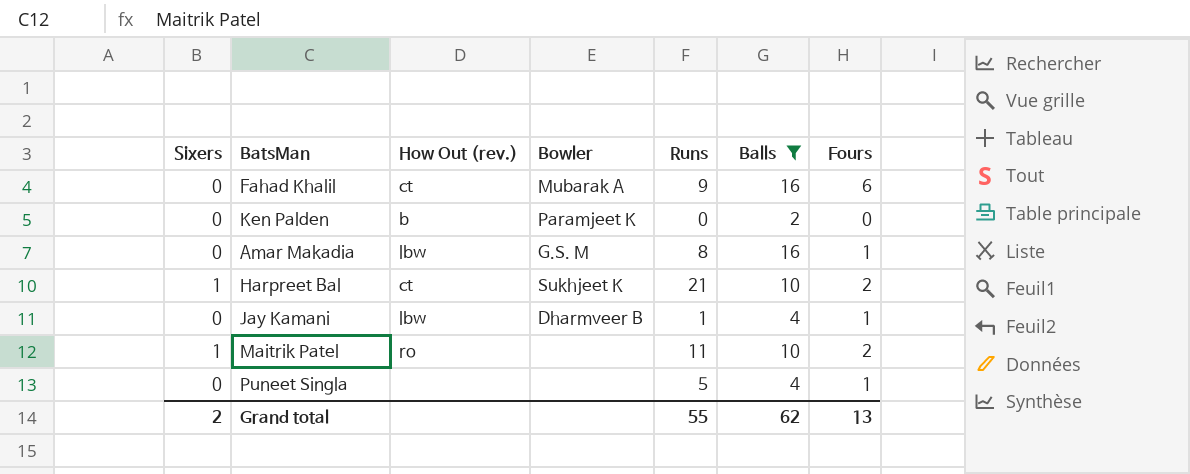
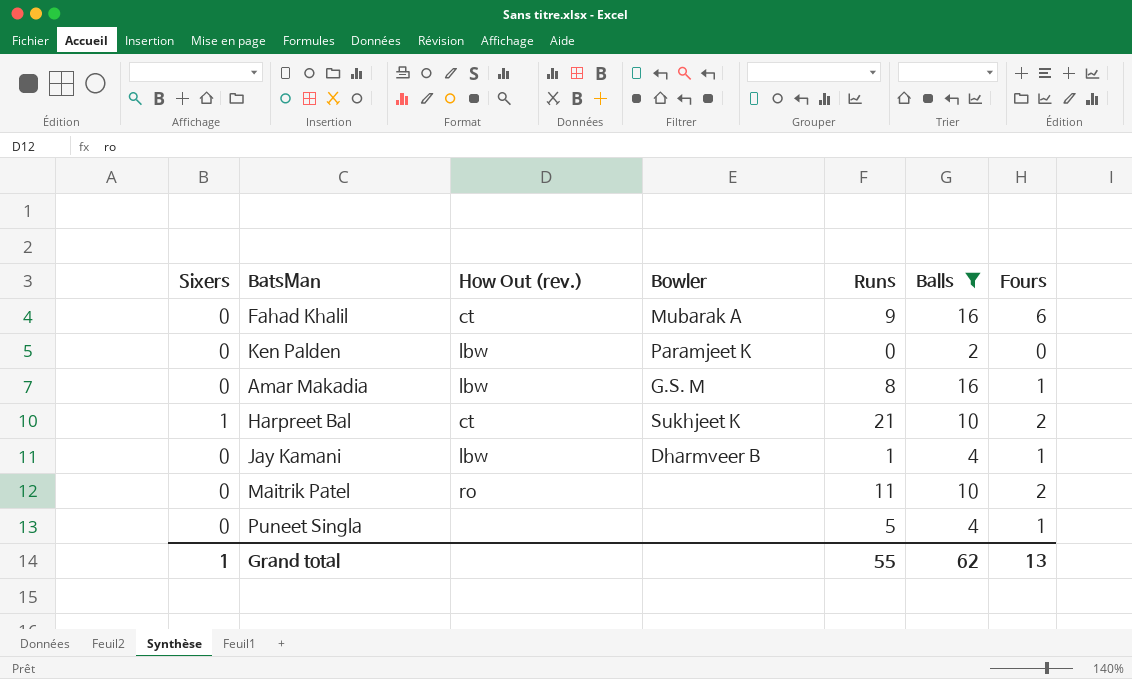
Ken Palden | How Out (rev.): b -> lbw
Maitrik Patel | Sixers: 1 -> 0
Grand total | Sixers: 2 -> 1

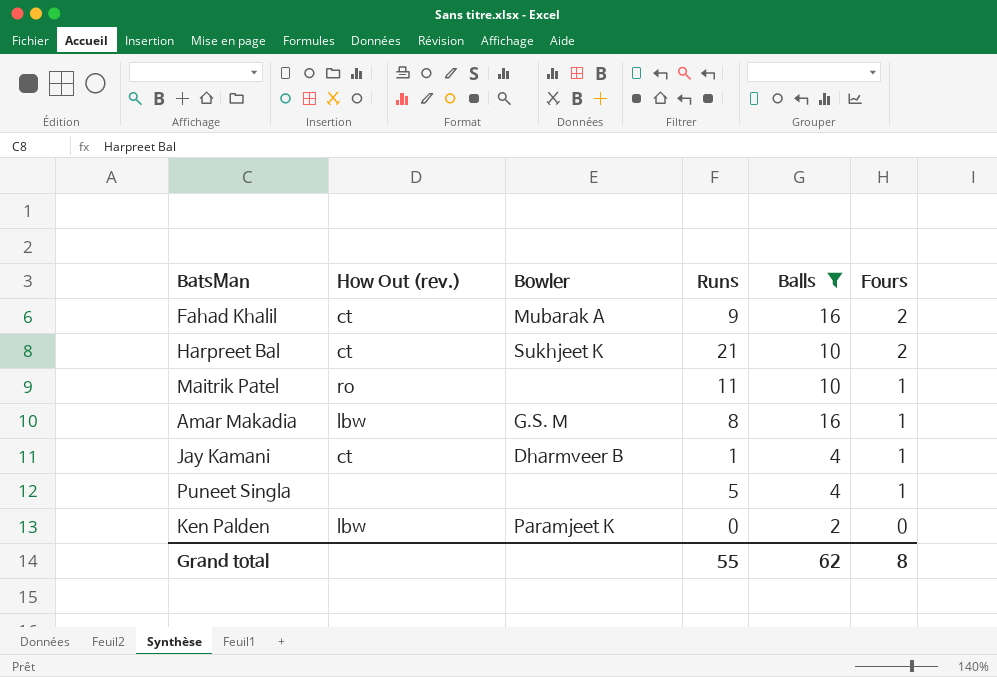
row order: none -> Fours descending
column Sixers | position: 1 -> none
Fahad Khalil | Fours: 6 -> 2
Maitrik Patel | Fours: 2 -> 1
Jay Kamani | How Out (rev.): lbw -> ct
Grand total | Fours: 13 -> 8

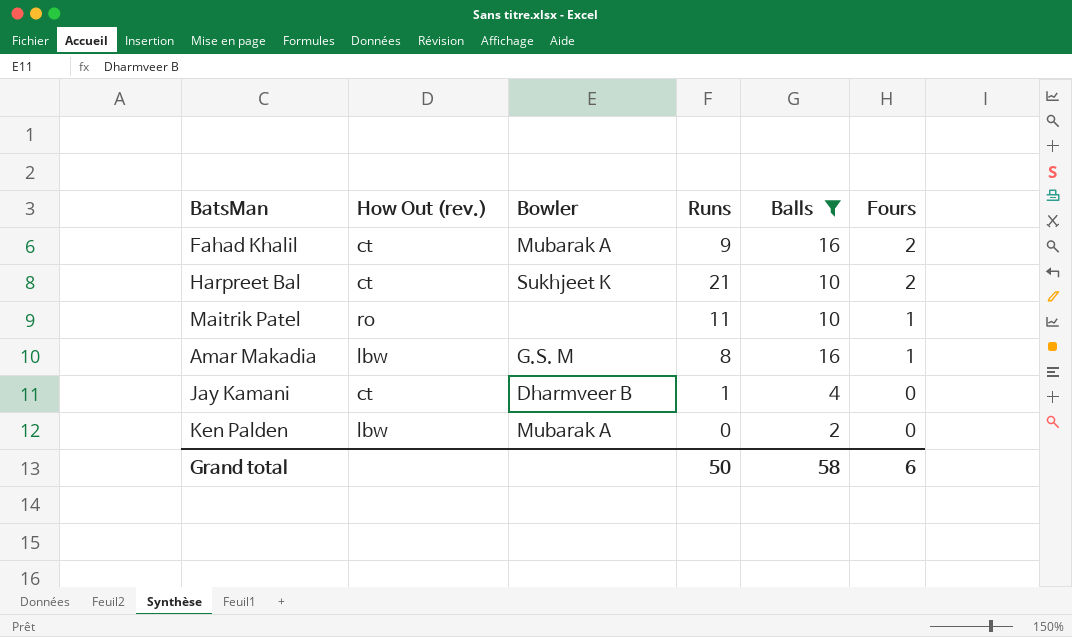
row Puneet Singla: none | none | 5 | 4 | 1 -> none
Jay Kamani | Fours: 1 -> 0
Ken Palden | Bowler: Paramjeet K -> Mubarak A
Grand total | Runs: 55 -> 50
Grand total | Balls: 62 -> 58
Grand total | Fours: 8 -> 6

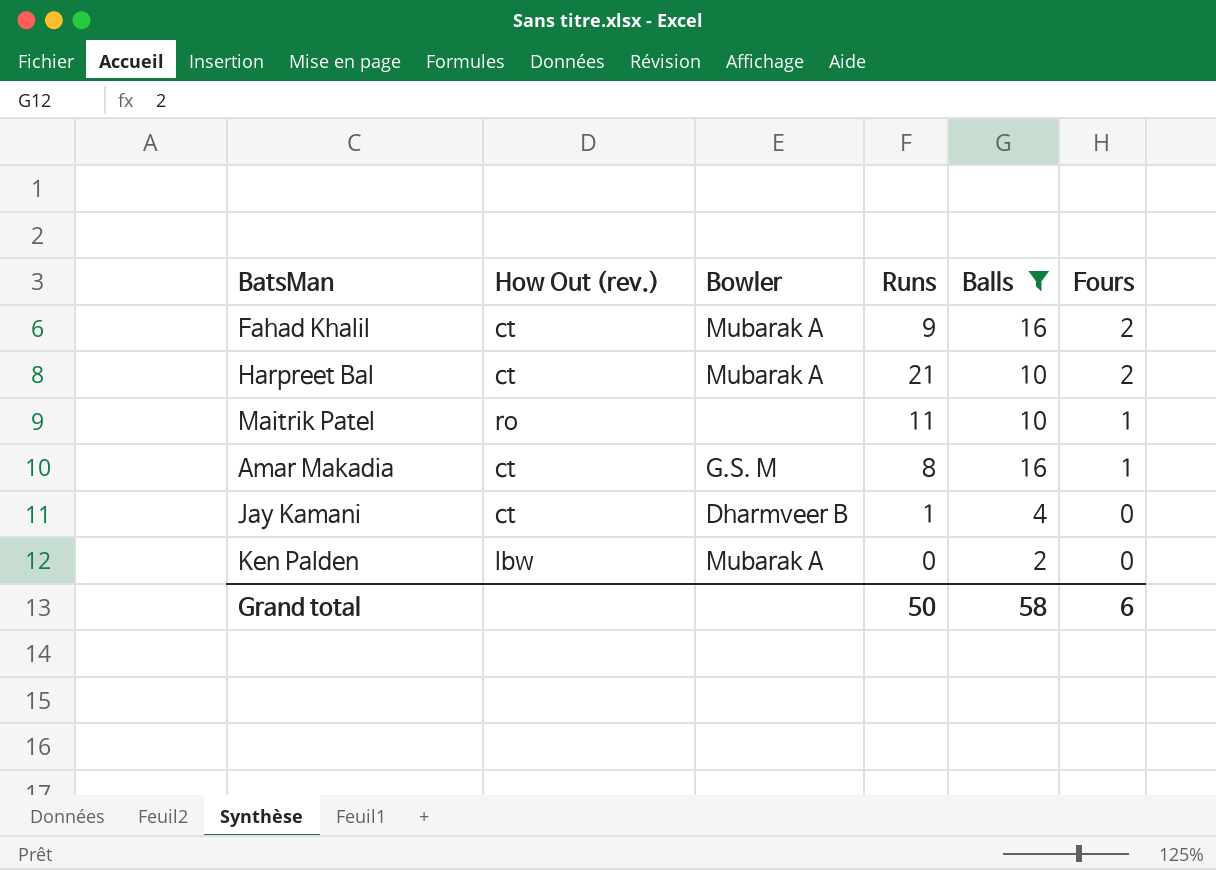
Harpreet Bal | Bowler: Sukhjeet K -> Mubarak A
Amar Makadia | How Out (rev.): lbw -> ct

